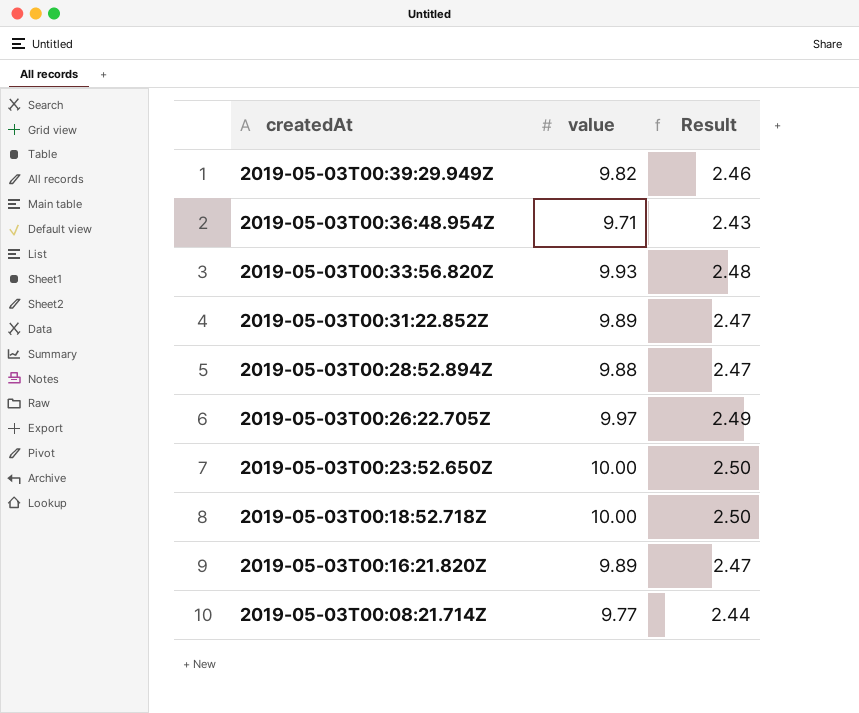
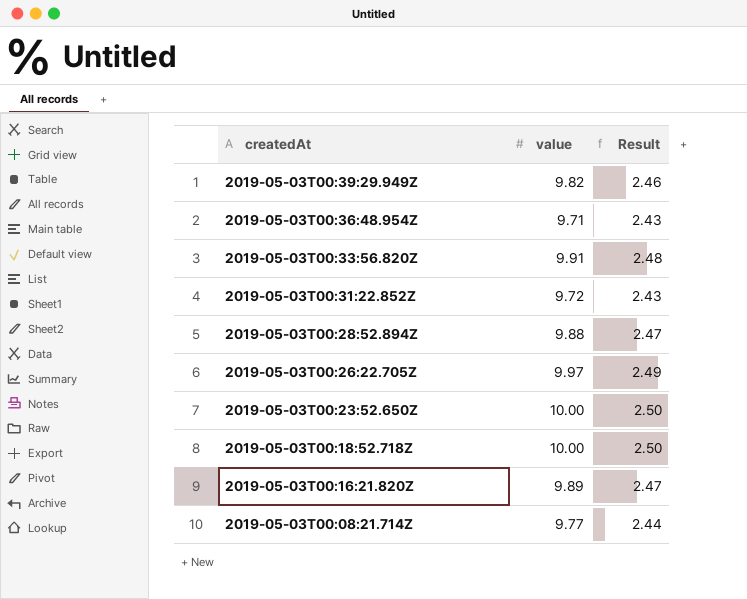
2019-05-03T00:33:56.820Z | value: 9.93 -> 9.91
2019-05-03T00:31:22.852Z | value: 9.89 -> 9.72
2019-05-03T00:31:22.852Z | Result: 2.47 -> 2.43

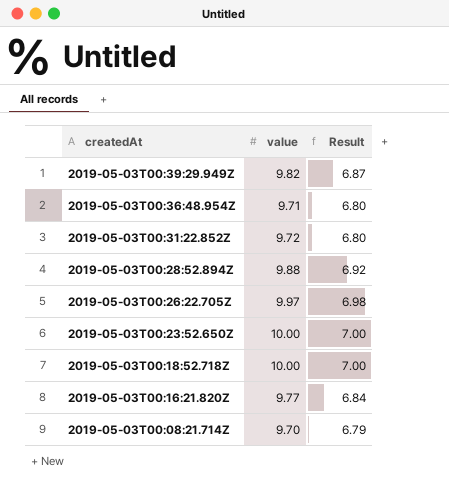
column Result | formula: [value] * 0.25 -> [value] * 0.7
row 2019-05-03T00:33:56.820Z: 9.91 | 2.48 -> none
2019-05-03T00:16:21.820Z | value: 9.89 -> 9.77
2019-05-03T00:08:21.714Z | value: 9.77 -> 9.70

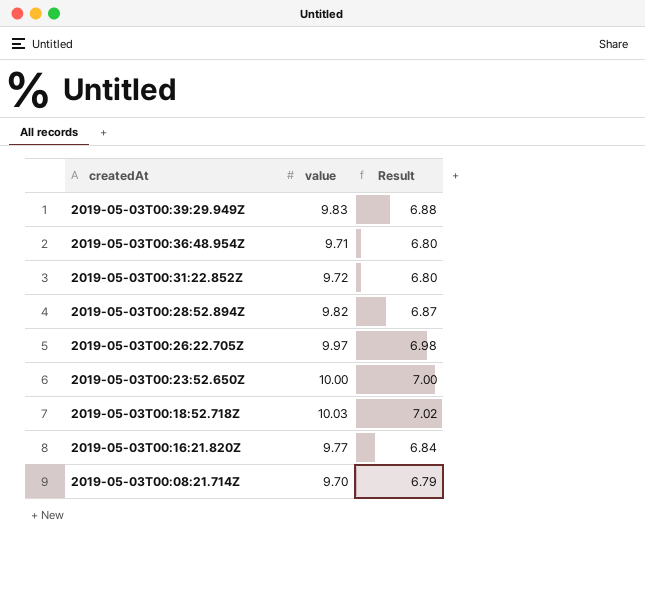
2019-05-03T00:39:29.949Z | value: 9.82 -> 9.83
2019-05-03T00:39:29.949Z | Result: 6.87 -> 6.88
2019-05-03T00:28:52.894Z | value: 9.88 -> 9.82
2019-05-03T00:28:52.894Z | Result: 6.92 -> 6.87
2019-05-03T00:18:52.718Z | value: 10.00 -> 10.03
2019-05-03T00:18:52.718Z | Result: 7.00 -> 7.02

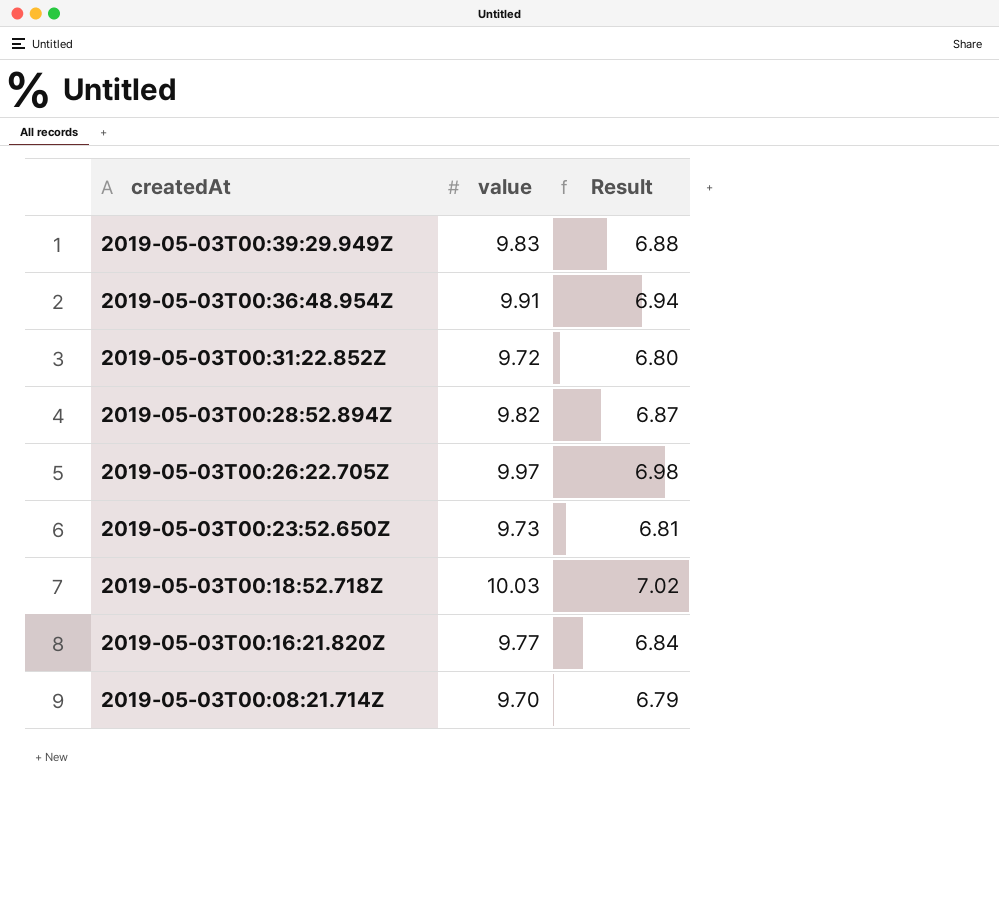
2019-05-03T00:36:48.954Z | value: 9.71 -> 9.91
2019-05-03T00:36:48.954Z | Result: 6.80 -> 6.94
2019-05-03T00:23:52.650Z | value: 10.00 -> 9.73
2019-05-03T00:23:52.650Z | Result: 7.00 -> 6.81

